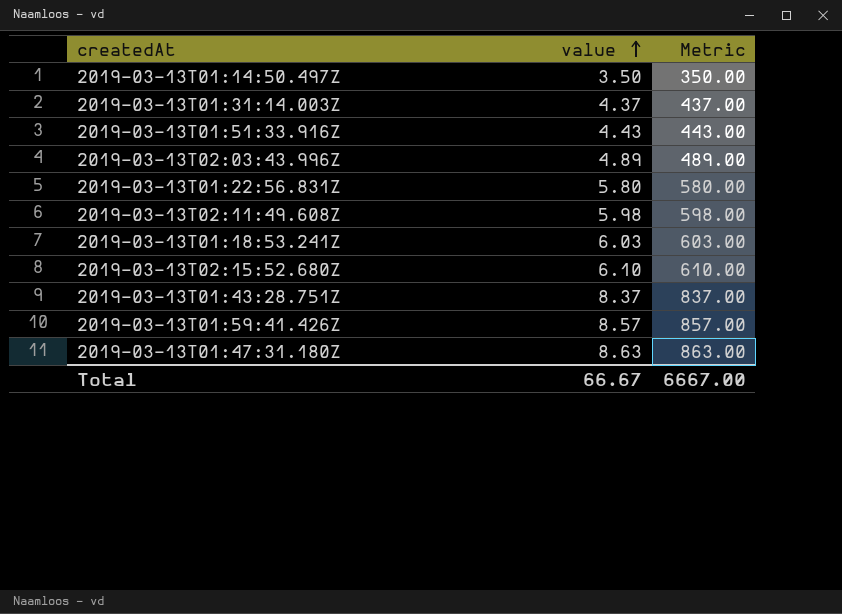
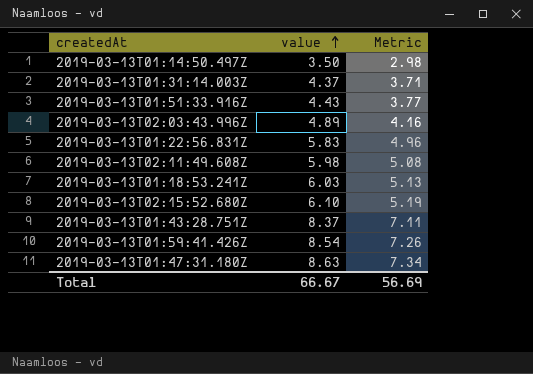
column Metric | formula: [value] * 100 -> [value] * 0.85
2019-03-13T01:22:56.831Z | value: 5.80 -> 5.83
2019-03-13T01:59:41.426Z | value: 8.57 -> 8.54
Total | Metric: 6667.00 -> 56.69

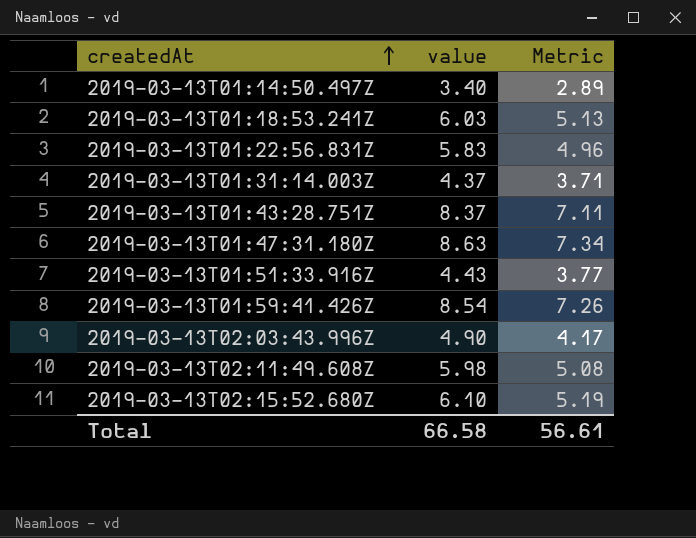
row order: value ascending -> createdAt ascending
2019-03-13T01:14:50.497Z | value: 3.50 -> 3.40
2019-03-13T01:14:50.497Z | Metric: 2.98 -> 2.89
2019-03-13T02:03:43.996Z | value: 4.89 -> 4.90
2019-03-13T02:03:43.996Z | Metric: 4.16 -> 4.17
Total | value: 66.67 -> 66.58
Total | Metric: 56.69 -> 56.61

